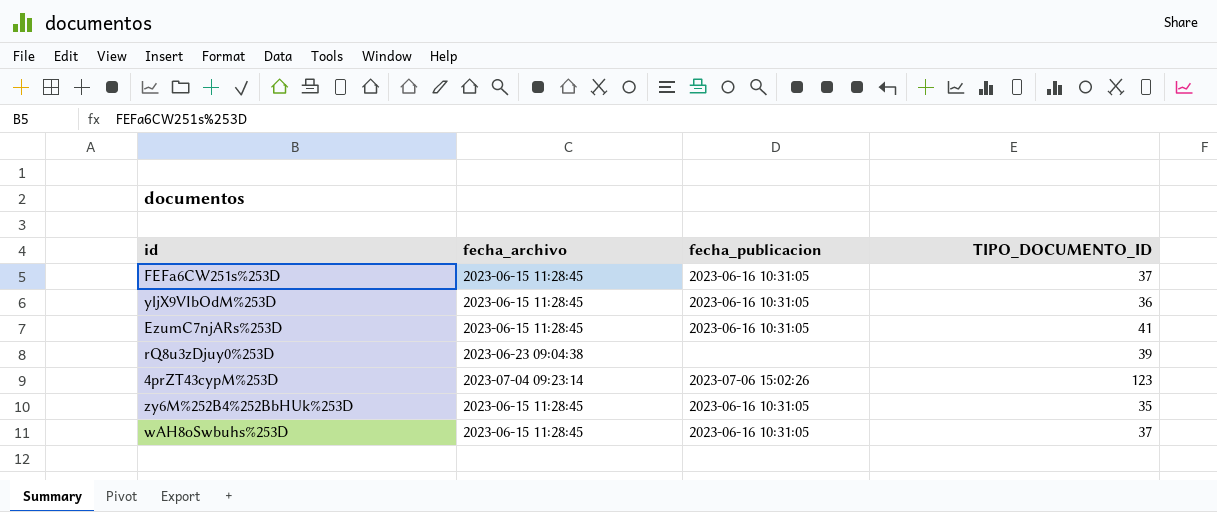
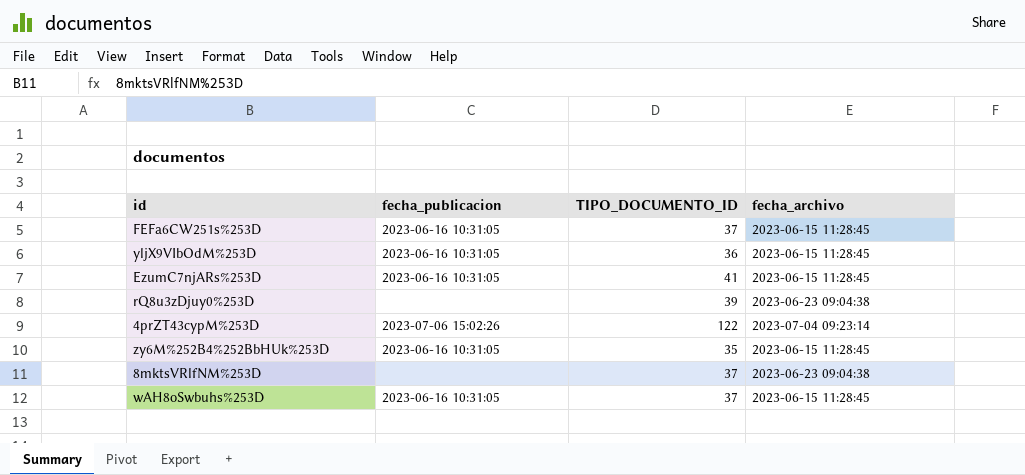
column fecha_archivo | position: 2 -> 4
4prZT43cypM%253D | TIPO_DOCUMENTO_ID: 123 -> 122
row 8mktsVRlfNM%253D: none -> none | 37 | 2023-06-23 09:04:38

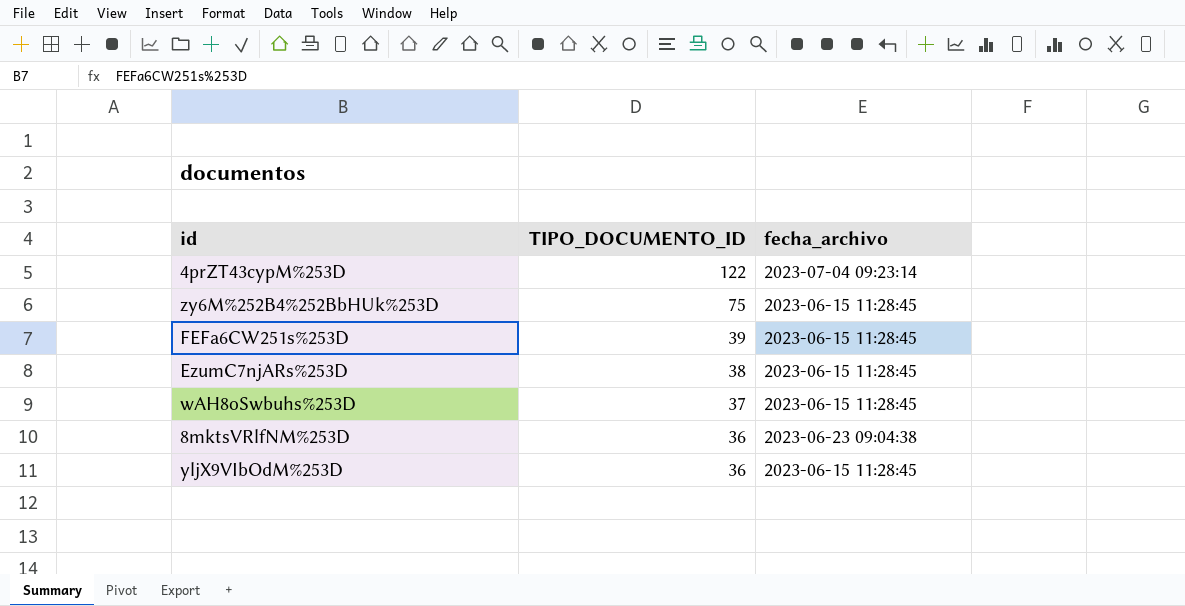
row order: none -> TIPO_DOCUMENTO_ID descending
column fecha_publicacion | position: 2 -> none
row rQ8u3zDjuy0%253D: none | 39 | 2023-06-23 09:04:38 -> none
zy6M%252B4%252BbHUk%253D | TIPO_DOCUMENTO_ID: 35 -> 75
FEFa6CW251s%253D | TIPO_DOCUMENTO_ID: 37 -> 39
EzumC7njARs%253D | TIPO_DOCUMENTO_ID: 41 -> 38
8mktsVRlfNM%253D | TIPO_DOCUMENTO_ID: 37 -> 36

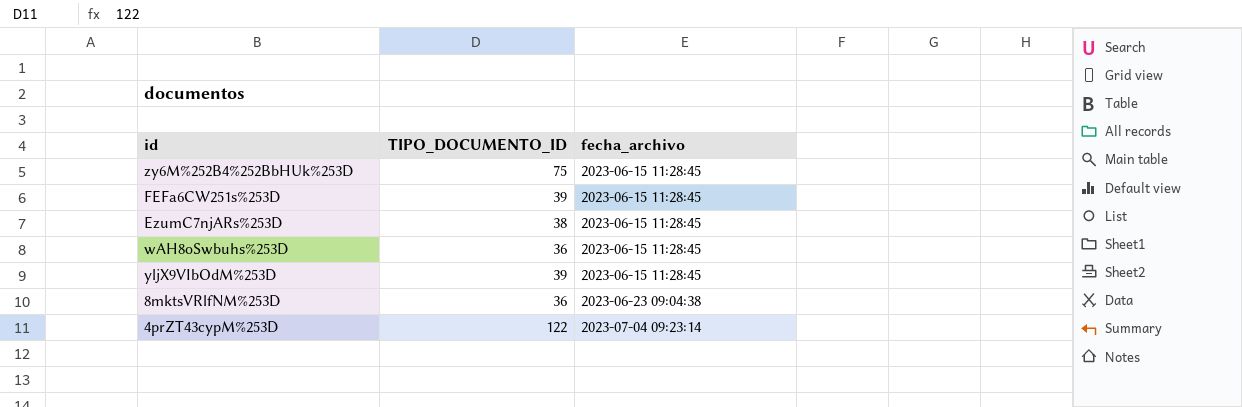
row order: TIPO_DOCUMENTO_ID descending -> fecha_archivo ascending
wAH8oSwbuhs%253D | TIPO_DOCUMENTO_ID: 37 -> 36
yljX9VIbOdM%253D | TIPO_DOCUMENTO_ID: 36 -> 39

